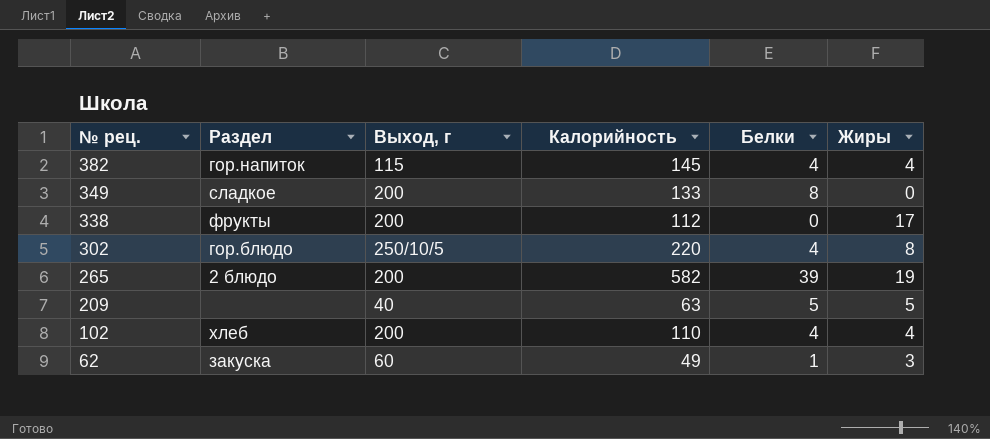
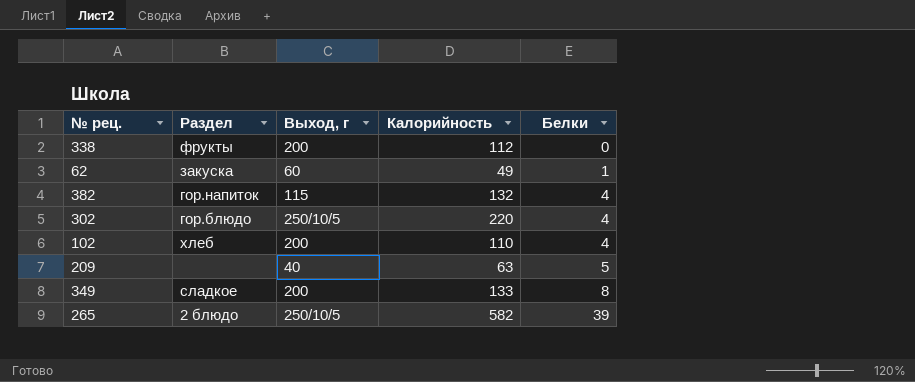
row order: № рец. descending -> Белки ascending
column Жиры | position: 6 -> none
382 | Калорийность: 145 -> 132
265 | Выход, г: 200 -> 250/10/5

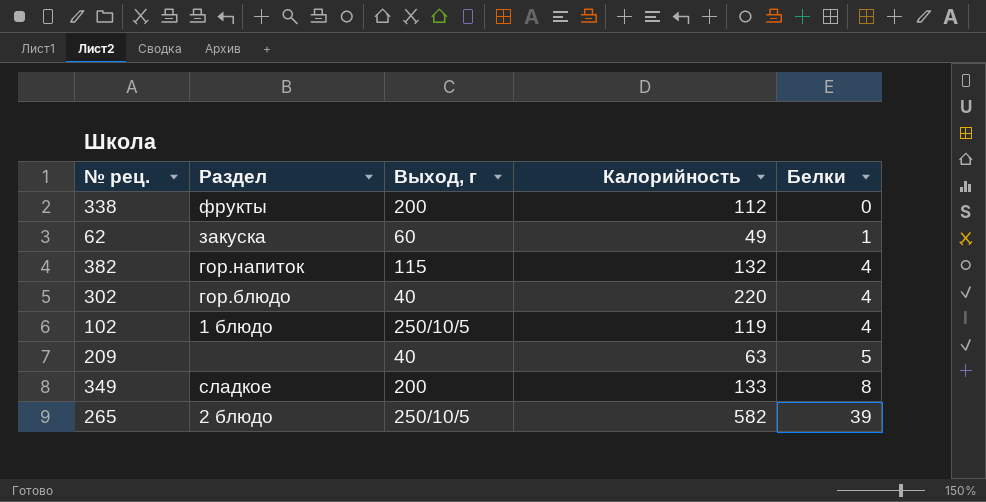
302 | Выход, г: 250/10/5 -> 40
102 | Раздел: хлеб -> 1 блюдо
102 | Выход, г: 200 -> 250/10/5
102 | Калорийность: 110 -> 119

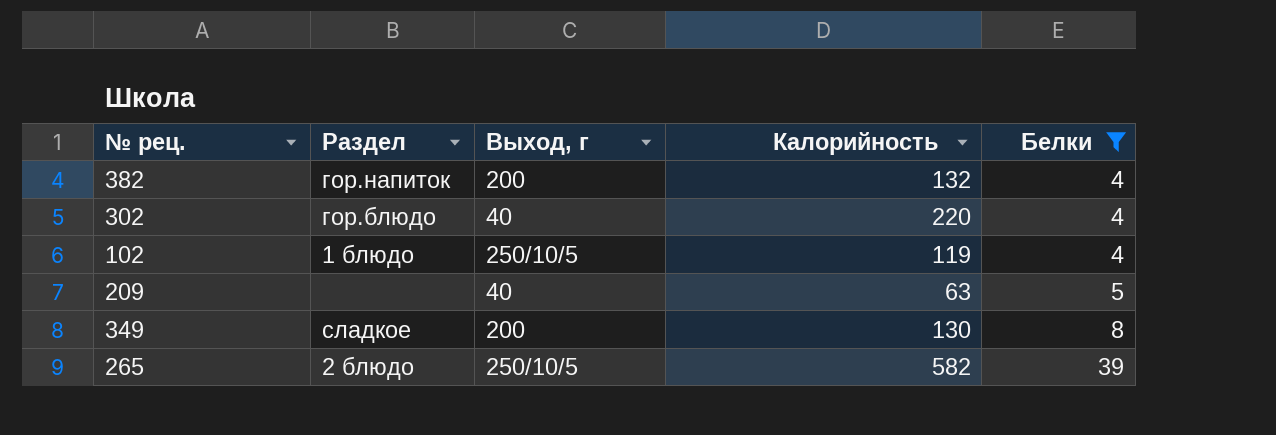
filter: none -> Белки >= 4
382 | Выход, г: 115 -> 200
349 | Калорийность: 133 -> 130

